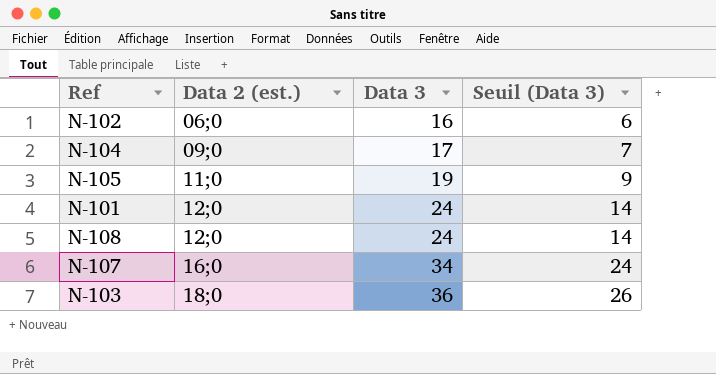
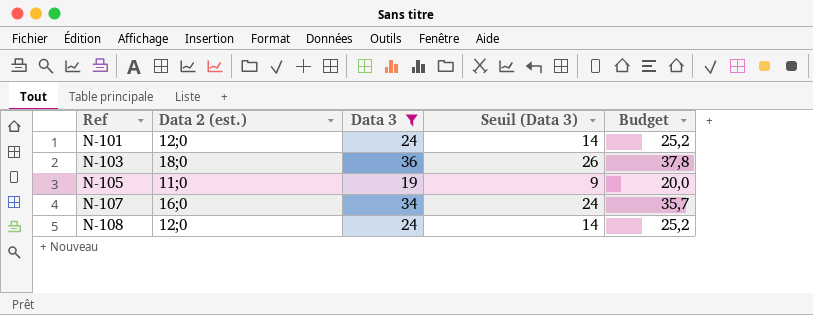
filter: none -> Data 3 >= 19
row order: Data 2 (est.) ascending -> Ref ascending
column Budget | formula: none -> [Data 3] * 1,05

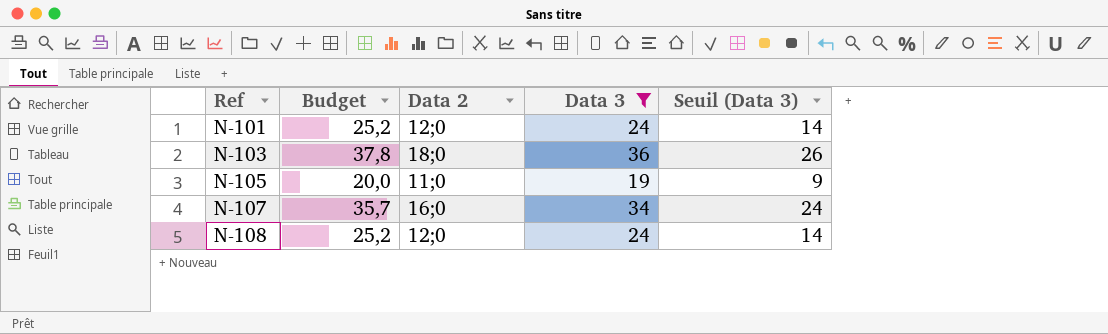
column Budget | position: 5 -> 2
column name: Data 2 (est.) -> Data 2

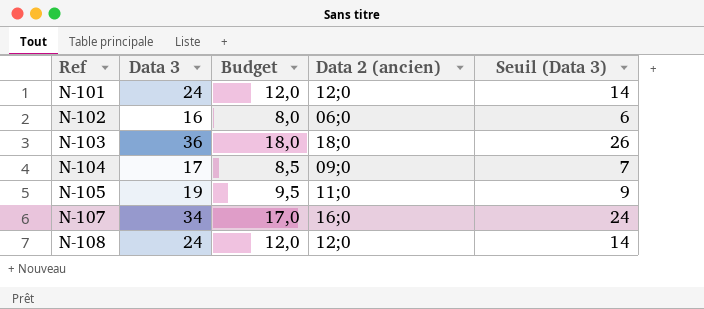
filter: Data 3 >= 19 -> none
column Data 3 | position: 4 -> 2
column Budget | formula: [Data 3] * 1,05 -> [Data 3] * 0,5
column name: Data 2 -> Data 2 (ancien)

